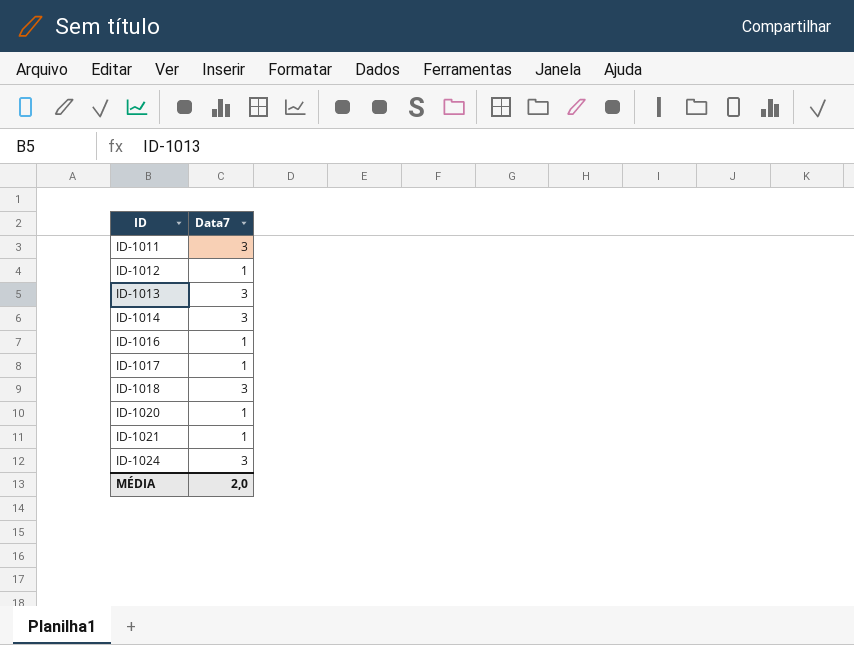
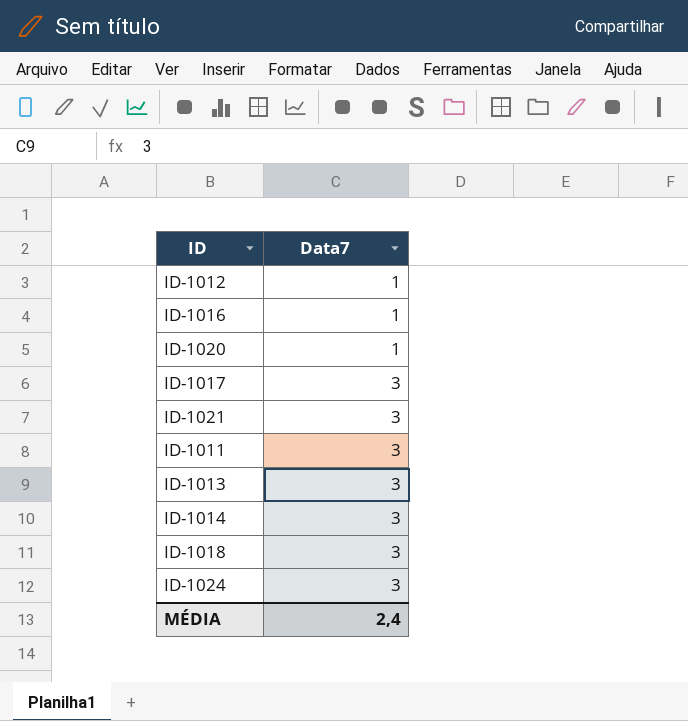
row order: ID ascending -> Data7 ascending
ID-1017 | Data7: 1 -> 3
ID-1021 | Data7: 1 -> 3
MÉDIA | Data7: 2,0 -> 2,4

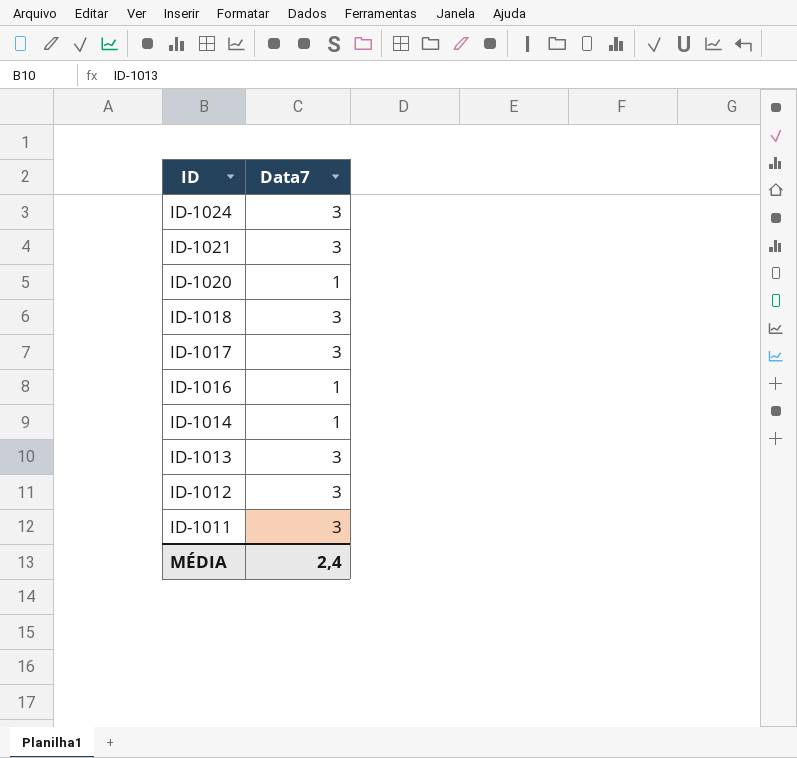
row order: Data7 ascending -> ID descending
ID-1014 | Data7: 3 -> 1
ID-1012 | Data7: 1 -> 3

